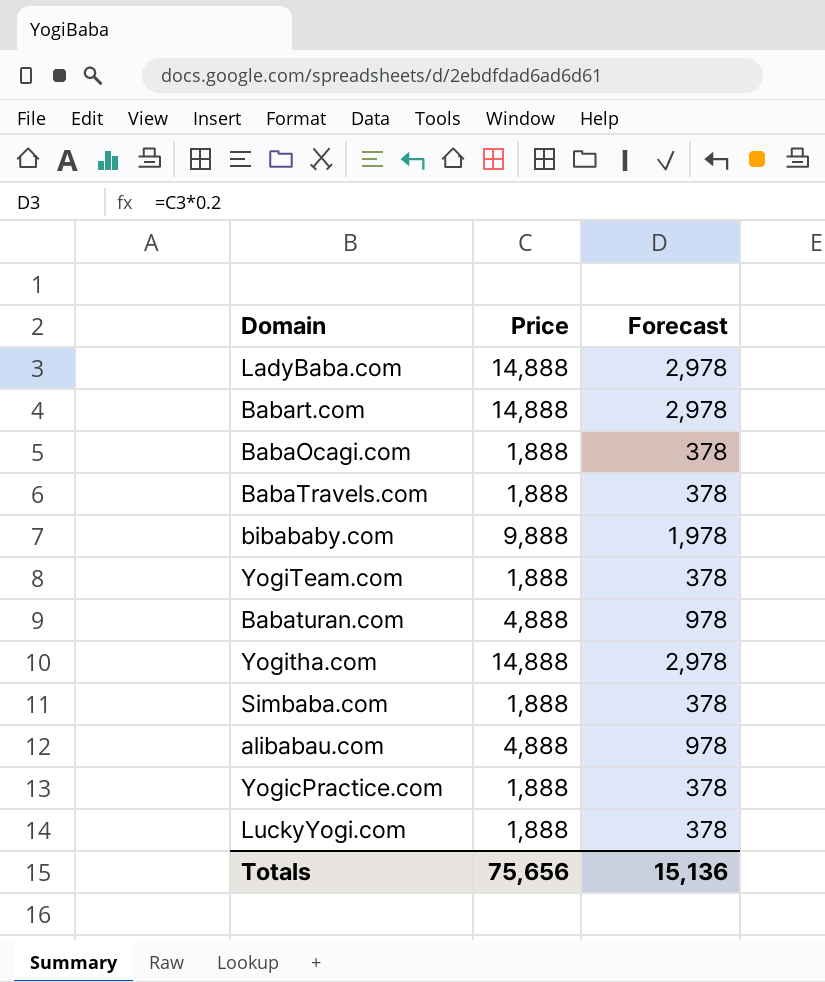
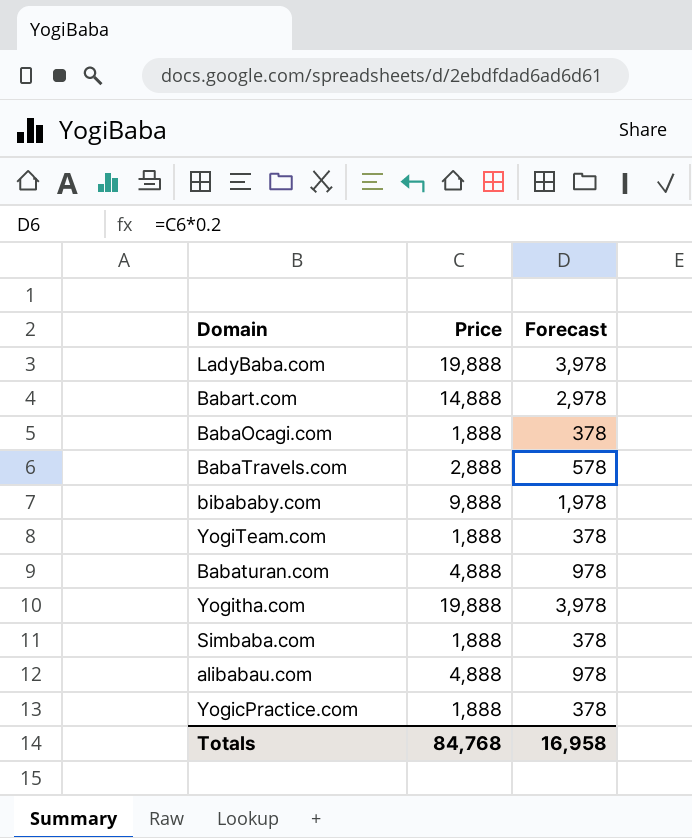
row LuckyYogi.com: 1,888 | 378 -> none
LadyBaba.com | Price: 14,888 -> 19,888
LadyBaba.com | Forecast: 2,978 -> 3,978
BabaTravels.com | Price: 1,888 -> 2,888
BabaTravels.com | Forecast: 378 -> 578
Yogitha.com | Price: 14,888 -> 19,888
Yogitha.com | Forecast: 2,978 -> 3,978
Totals | Price: 75,656 -> 84,768
Totals | Forecast: 15,136 -> 16,958

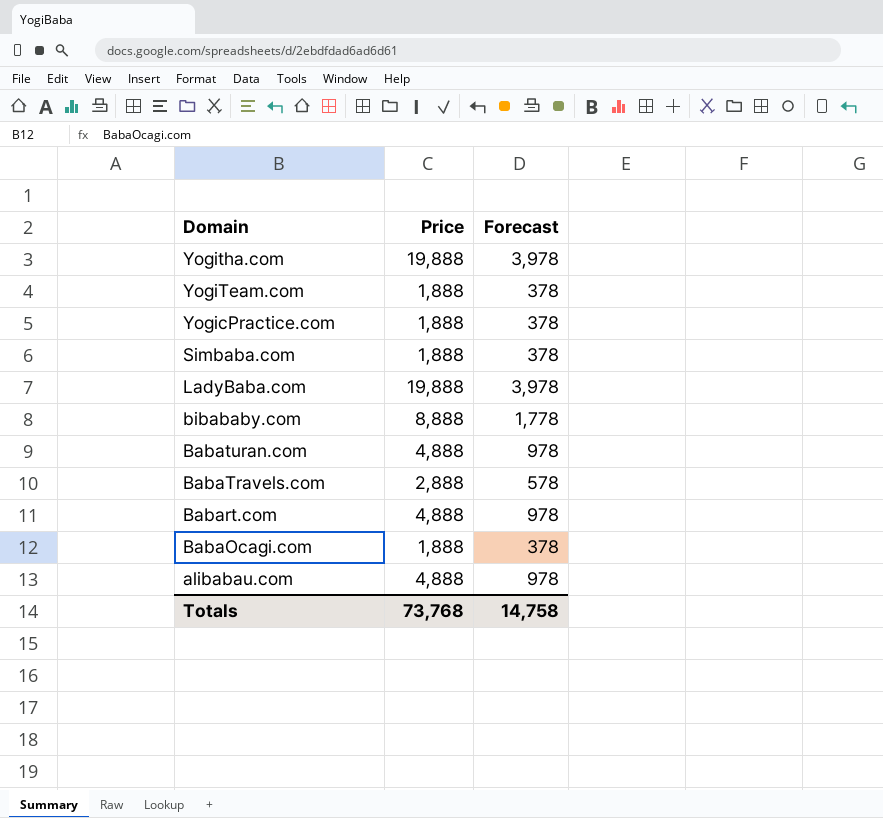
row order: none -> Domain descending
bibababy.com | Price: 9,888 -> 8,888
bibababy.com | Forecast: 1,978 -> 1,778
Babart.com | Price: 14,888 -> 4,888
Babart.com | Forecast: 2,978 -> 978
Totals | Price: 84,768 -> 73,768
Totals | Forecast: 16,958 -> 14,758

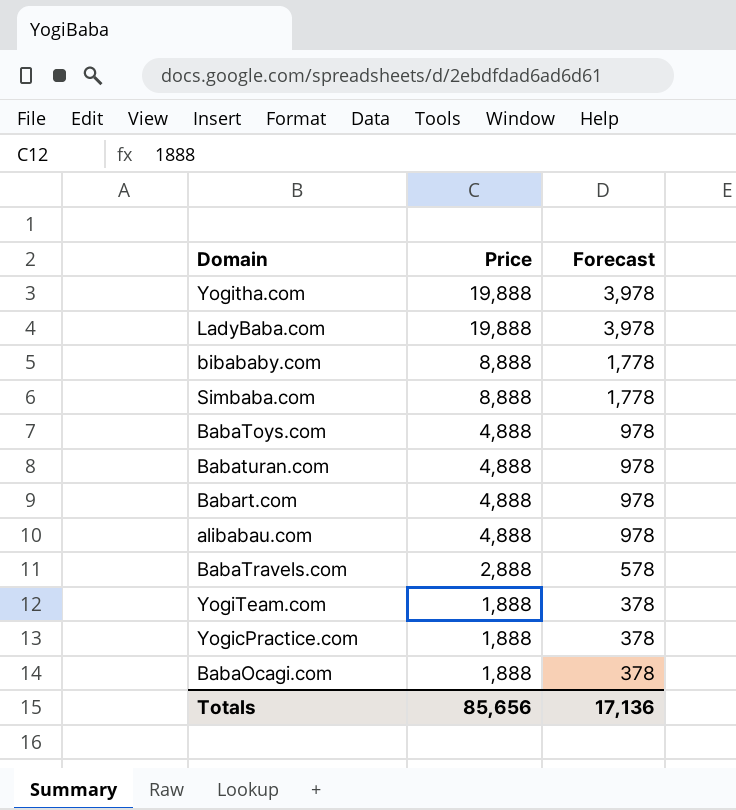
row order: Domain descending -> Price descending
Simbaba.com | Price: 1,888 -> 8,888
Simbaba.com | Forecast: 378 -> 1,778
row BabaToys.com: none -> 4,888 | 978
Totals | Price: 73,768 -> 85,656
Totals | Forecast: 14,758 -> 17,136

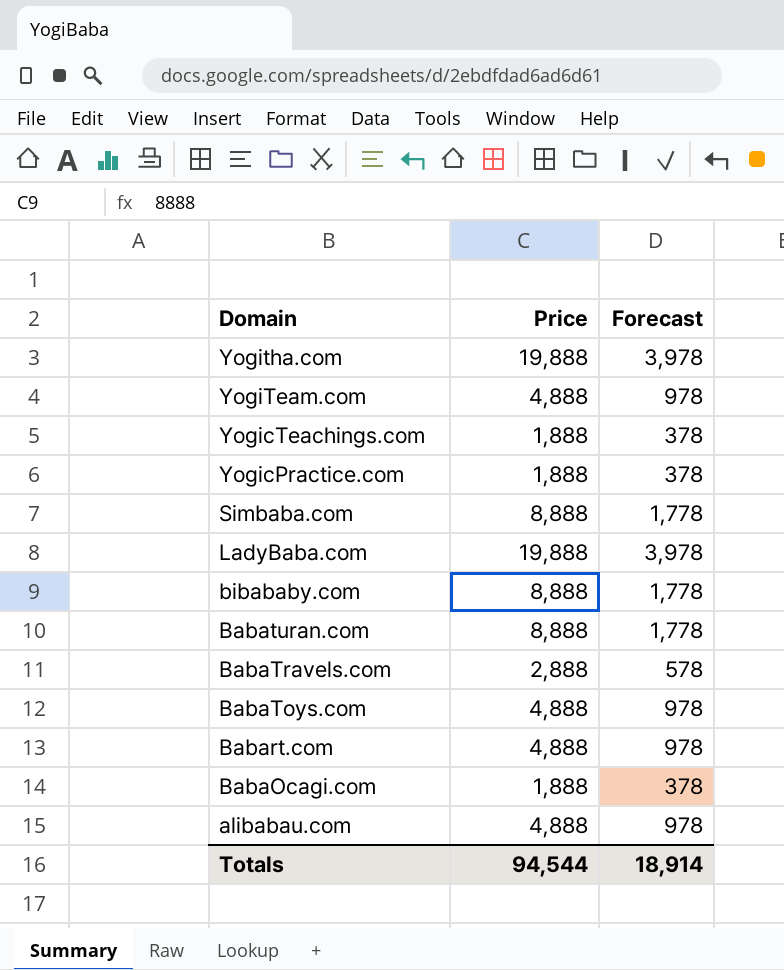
row order: Price descending -> Domain descending
YogiTeam.com | Price: 1,888 -> 4,888
YogiTeam.com | Forecast: 378 -> 978
row YogicTeachings.com: none -> 1,888 | 378
Babaturan.com | Price: 4,888 -> 8,888
Babaturan.com | Forecast: 978 -> 1,778
Totals | Price: 85,656 -> 94,544
Totals | Forecast: 17,136 -> 18,914

